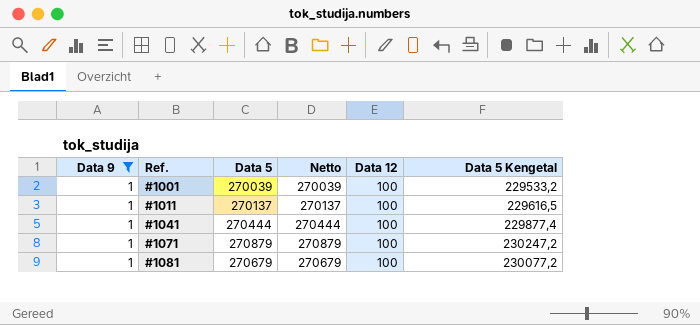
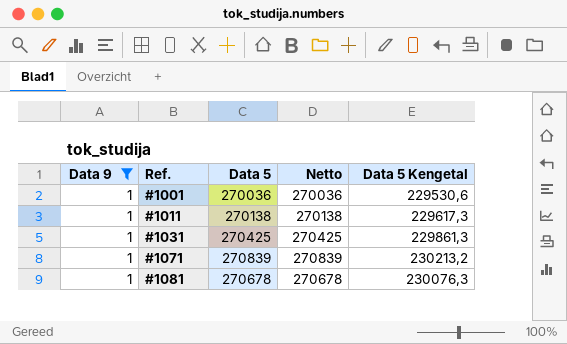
column Data 12 | position: 5 -> none
row #1041: 1 | 270444 | 270444 | 100 | 229877,4 -> none
#1001 | Data 5: 270039 -> 270036
#1001 | Netto: 270039 -> 270036
#1001 | Data 5 Kengetal: 229533,2 -> 229530,6
#1011 | Data 5: 270137 -> 270138
#1011 | Netto: 270137 -> 270138
#1011 | Data 5 Kengetal: 229616,5 -> 229617,3
row #1031: none -> 1 | 270425 | 270425 | 229861,3
#1071 | Data 5: 270879 -> 270839
#1071 | Netto: 270879 -> 270839
#1071 | Data 5 Kengetal: 230247,2 -> 230213,2
#1081 | Data 5: 270679 -> 270678
#1081 | Netto: 270679 -> 270678
#1081 | Data 5 Kengetal: 230077,2 -> 230076,3

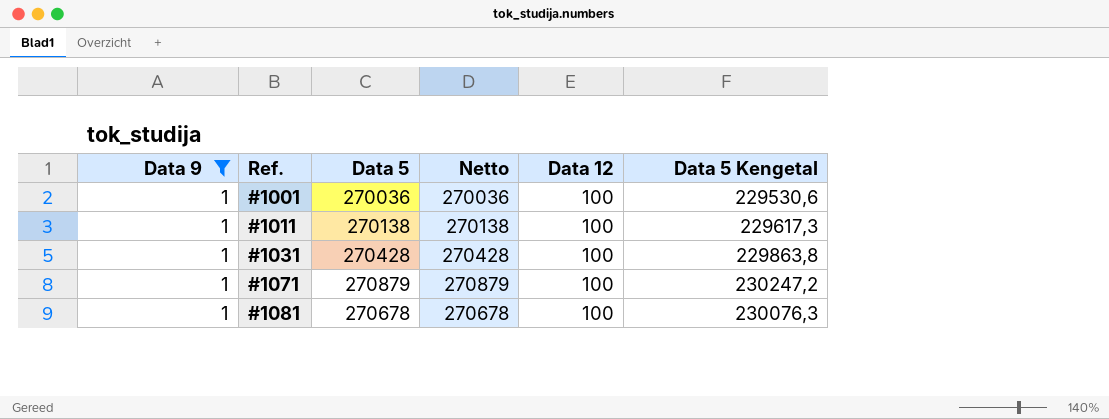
column Data 12 | position: none -> 5
#1031 | Data 5: 270425 -> 270428
#1031 | Netto: 270425 -> 270428
#1031 | Data 5 Kengetal: 229861,3 -> 229863,8
#1071 | Data 5: 270839 -> 270879
#1071 | Netto: 270839 -> 270879
#1071 | Data 5 Kengetal: 230213,2 -> 230247,2

